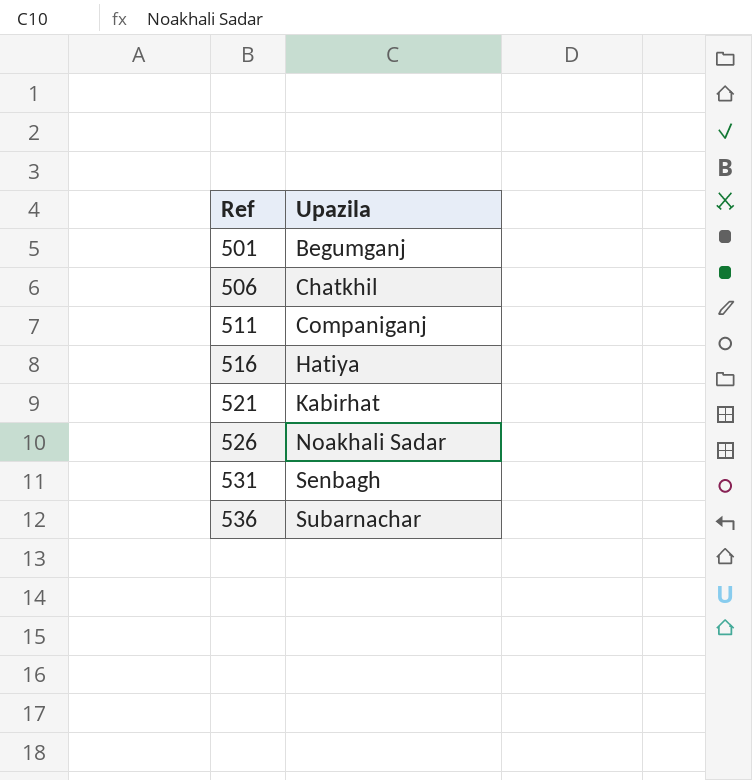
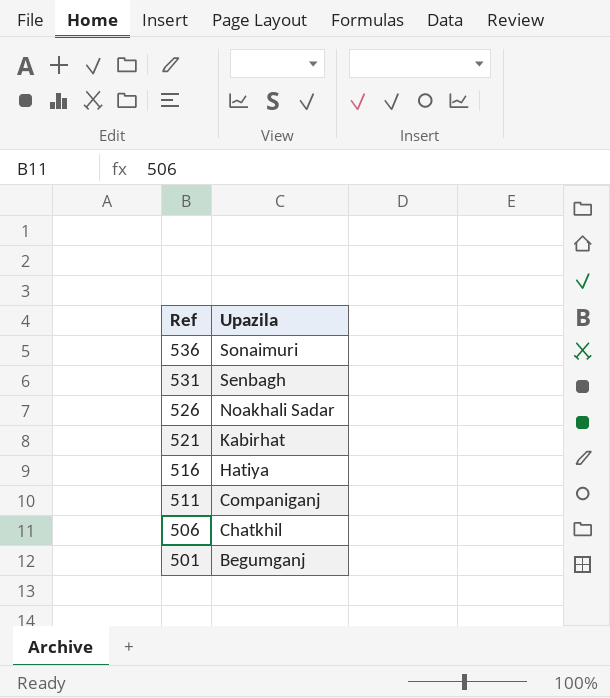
row order: Ref ascending -> Ref descending
536 | Upazila: Subarnachar -> Sonaimuri

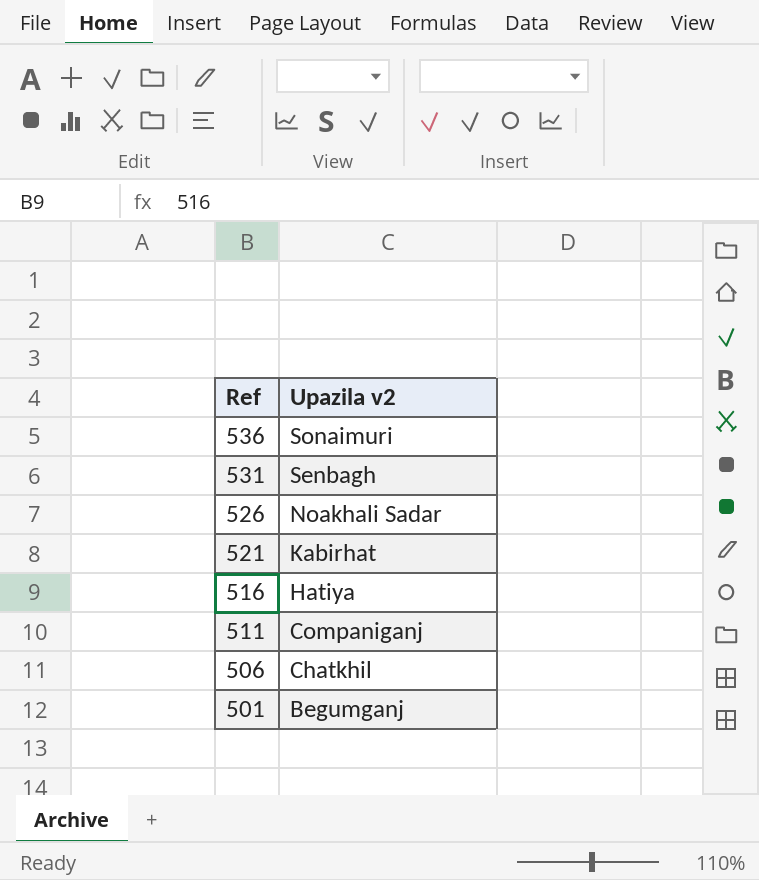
column name: Upazila -> Upazila v2

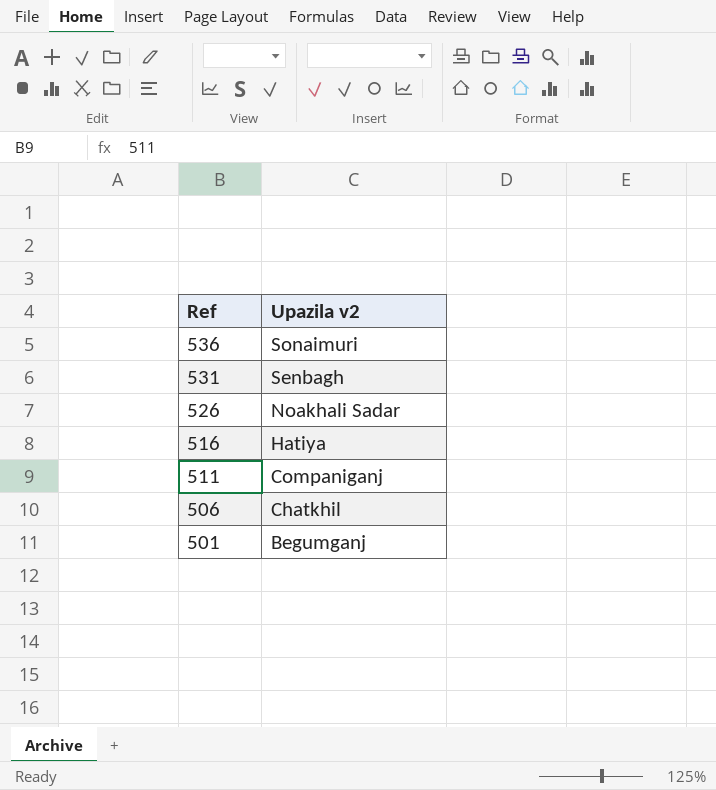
row 521: Kabirhat -> none

